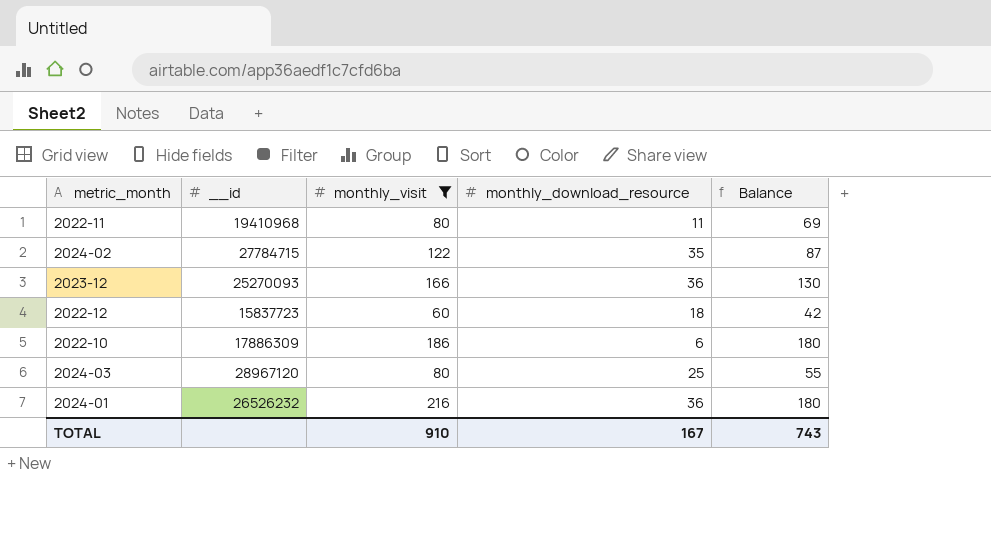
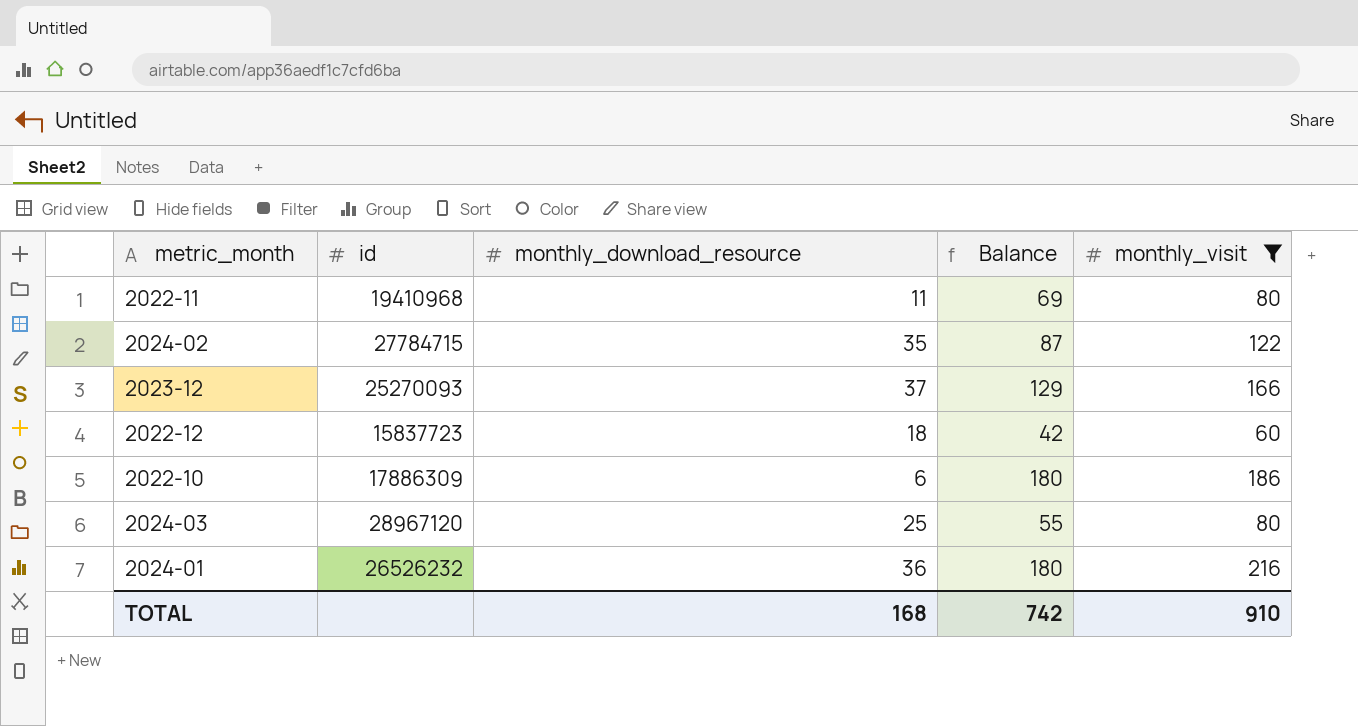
column name: __id -> id
column monthly_visit | position: 3 -> 5
2023-12 | monthly_download_resource: 36 -> 37
2023-12 | Balance: 130 -> 129
TOTAL | monthly_download_resource: 167 -> 168
TOTAL | Balance: 743 -> 742

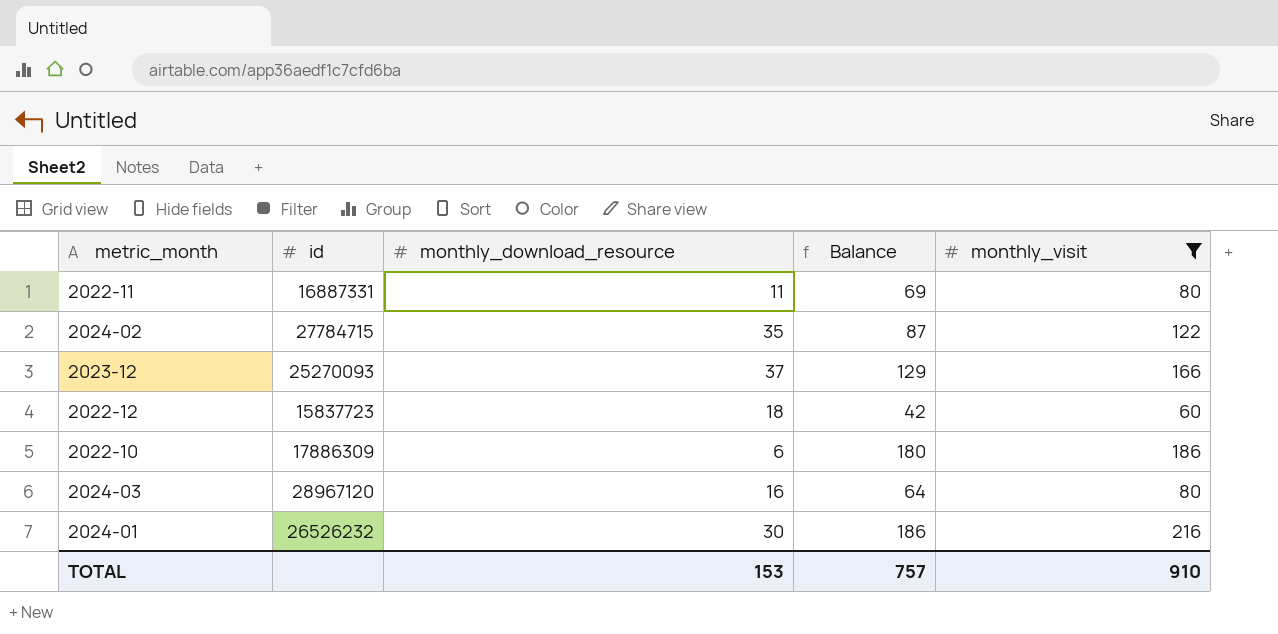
2022-11 | id: 19410968 -> 16887331
2024-03 | monthly_download_resource: 25 -> 16
2024-03 | Balance: 55 -> 64
2024-01 | monthly_download_resource: 36 -> 30
2024-01 | Balance: 180 -> 186
TOTAL | monthly_download_resource: 168 -> 153
TOTAL | Balance: 742 -> 757

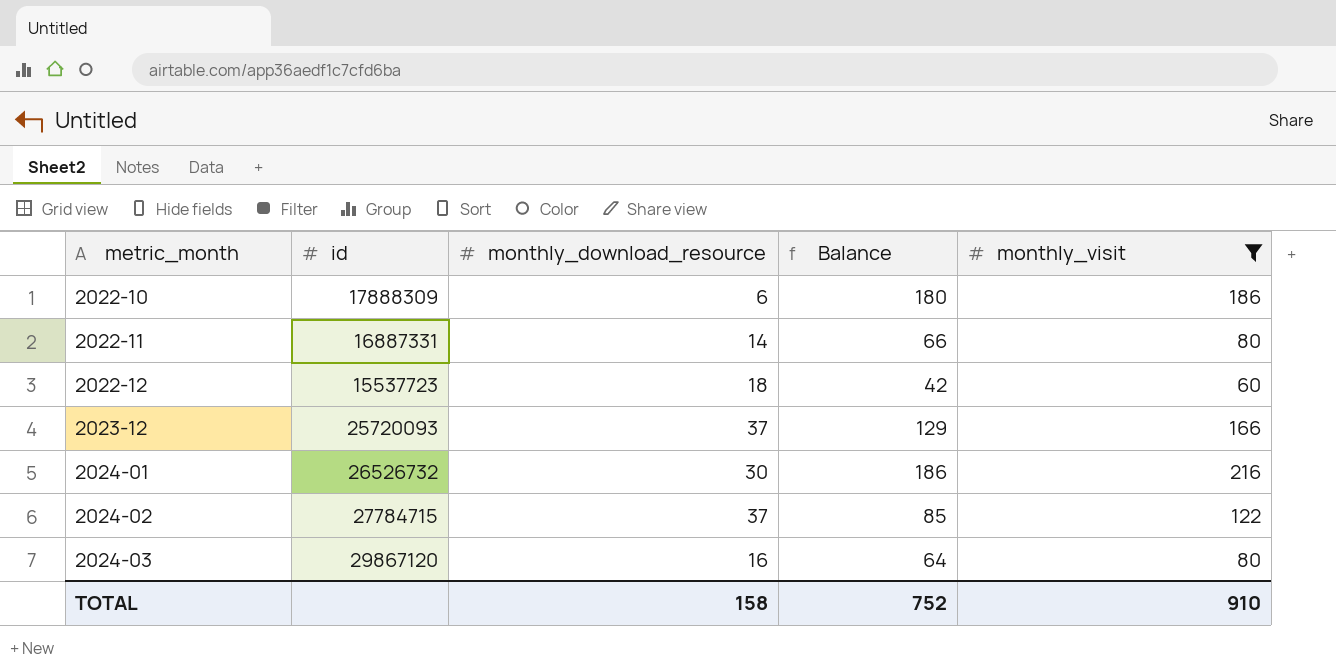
row order: none -> metric_month ascending
2022-10 | id: 17886309 -> 17888309
2022-11 | monthly_download_resource: 11 -> 14
2022-11 | Balance: 69 -> 66
2022-12 | id: 15837723 -> 15537723
2023-12 | id: 25270093 -> 25720093
2024-01 | id: 26526232 -> 26526732
2024-02 | monthly_download_resource: 35 -> 37
2024-02 | Balance: 87 -> 85
2024-03 | id: 28967120 -> 29867120
TOTAL | monthly_download_resource: 153 -> 158
TOTAL | Balance: 757 -> 752

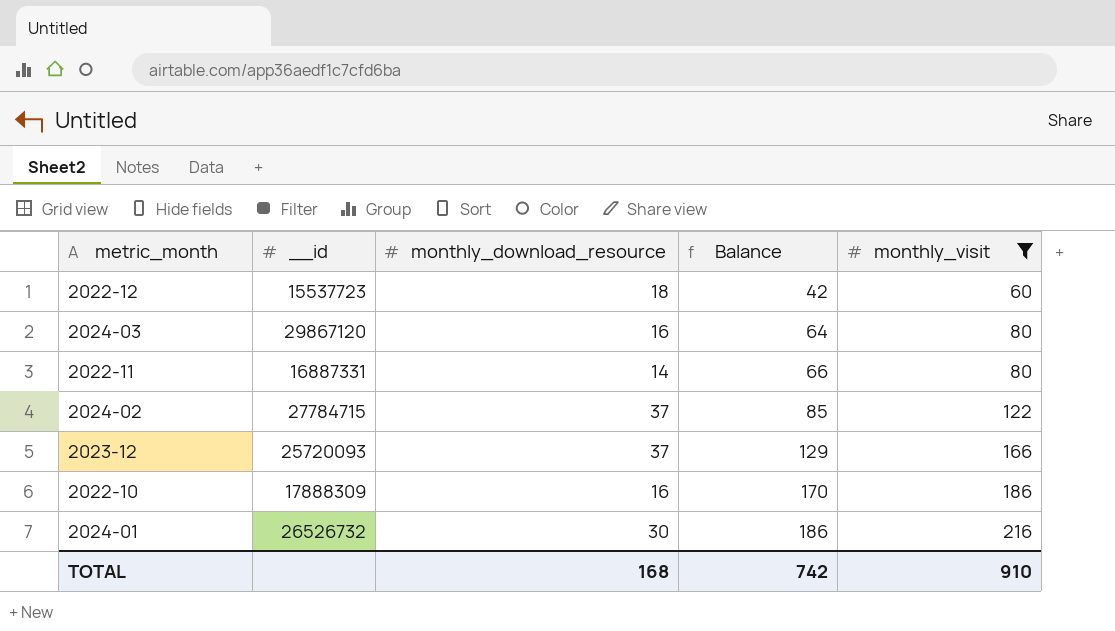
row order: metric_month ascending -> Balance ascending
column name: id -> __id
2022-10 | monthly_download_resource: 6 -> 16
2022-10 | Balance: 180 -> 170
TOTAL | monthly_download_resource: 158 -> 168
TOTAL | Balance: 752 -> 742

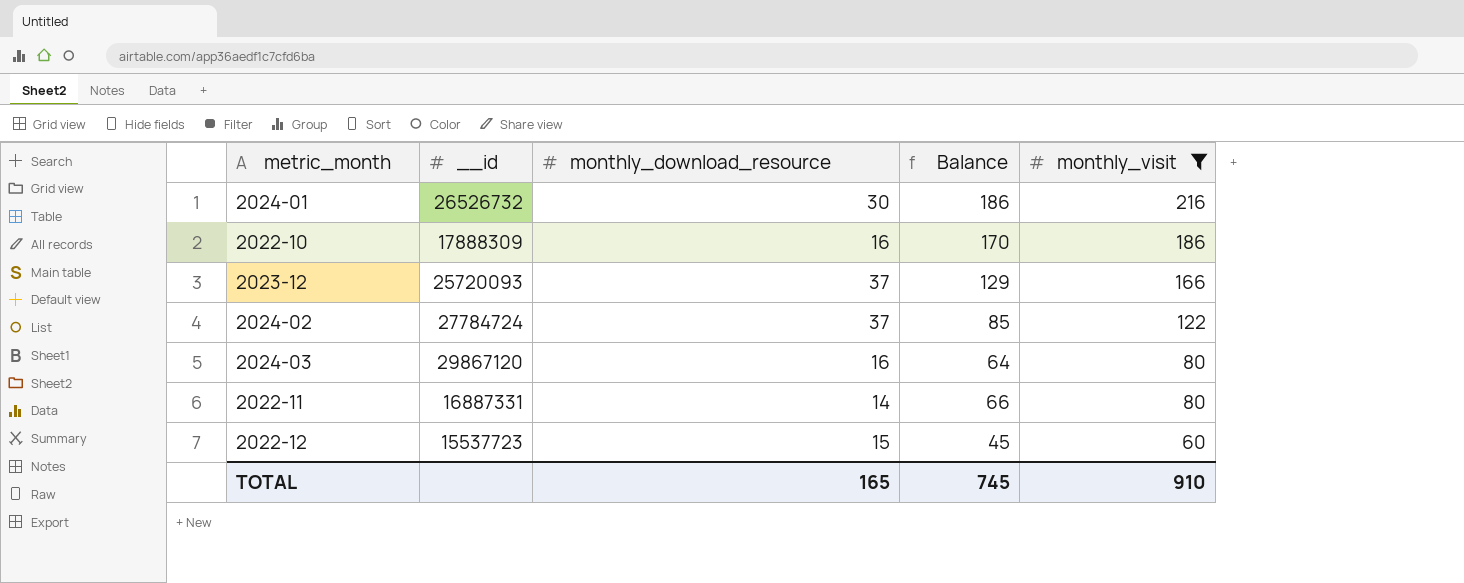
row order: Balance ascending -> monthly_visit descending
2024-02 | __id: 27784715 -> 27784724
2022-12 | monthly_download_resource: 18 -> 15
2022-12 | Balance: 42 -> 45
TOTAL | monthly_download_resource: 168 -> 165
TOTAL | Balance: 742 -> 745

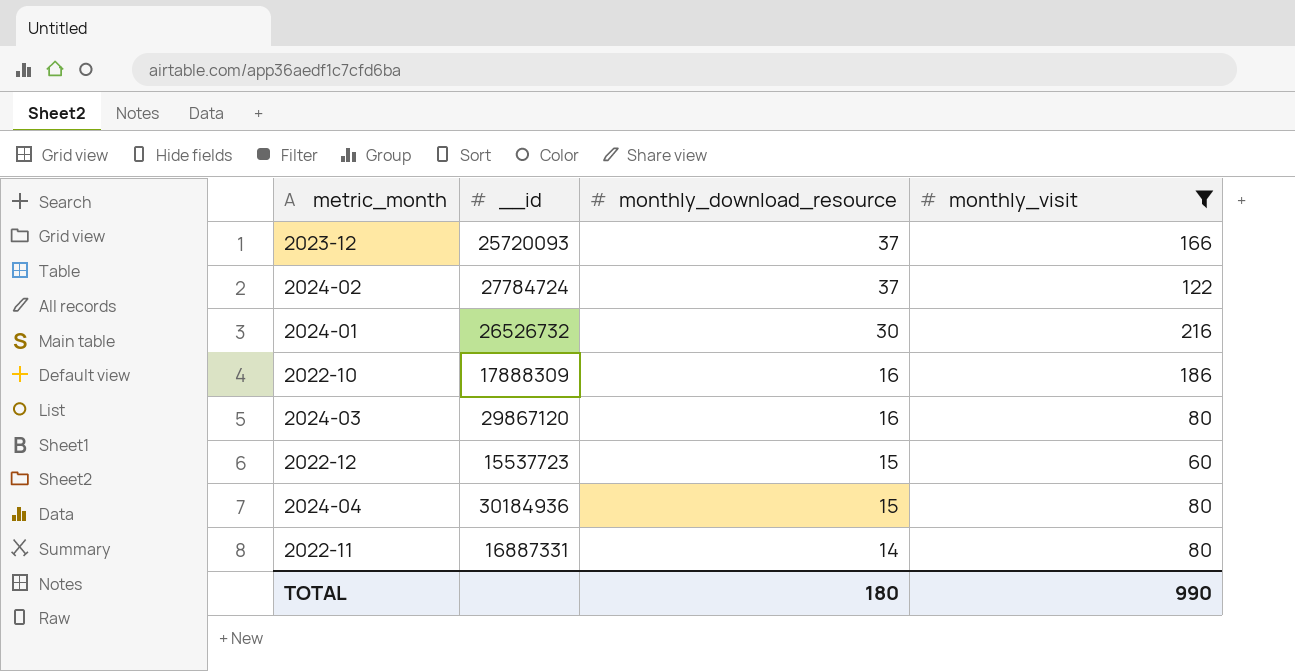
row order: monthly_visit descending -> monthly_download_resource descending
column Balance | formula: [monthly_visit] - [monthly_download_resource] -> none
row 2024-04: none -> 30184936 | 15 | 80
TOTAL | monthly_download_resource: 165 -> 180
TOTAL | monthly_visit: 910 -> 990

